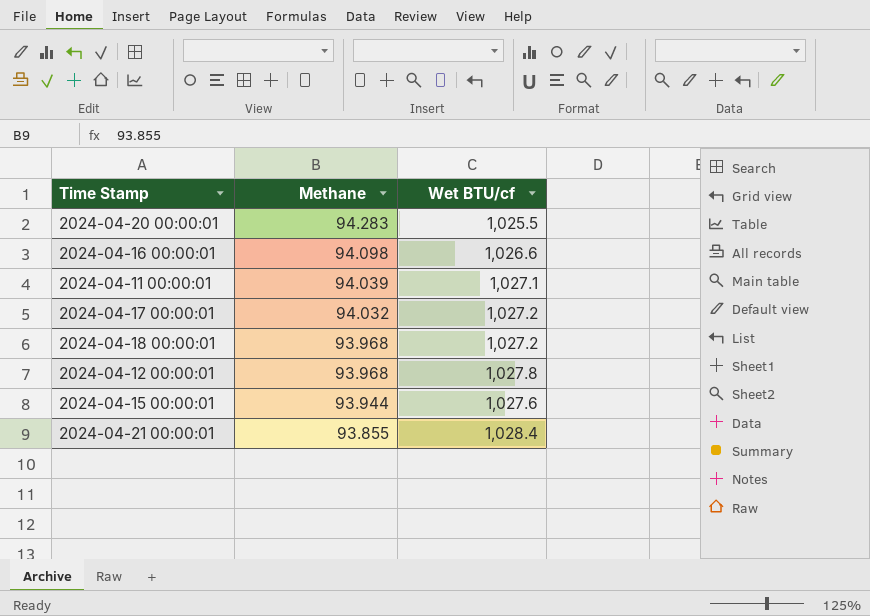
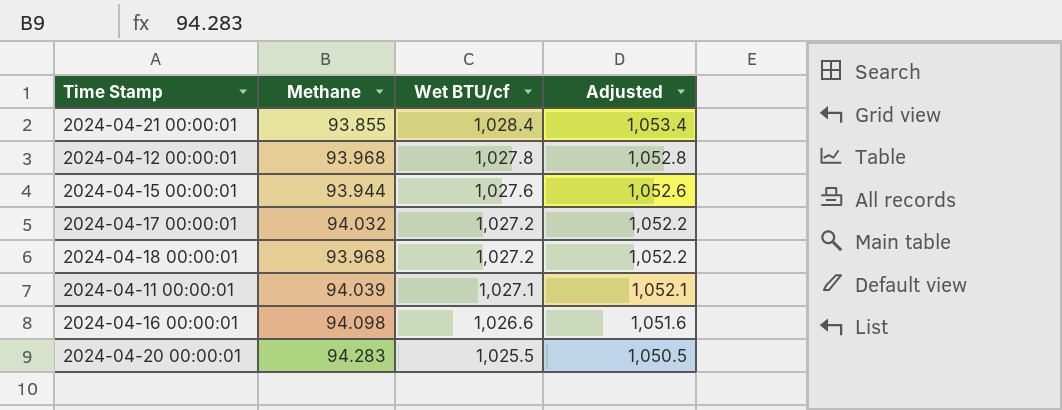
row order: Methane descending -> Wet BTU/cf descending
column Adjusted | formula: none -> [Wet BTU/cf] + 25

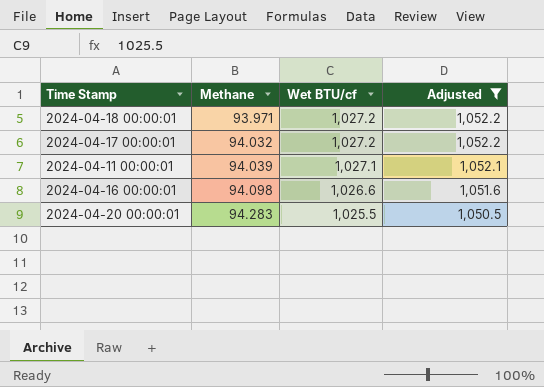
filter: none -> Adjusted <= 1,052.2
row order: Wet BTU/cf descending -> Methane ascending
2024-04-18 00:00:01 | Methane: 93.968 -> 93.971

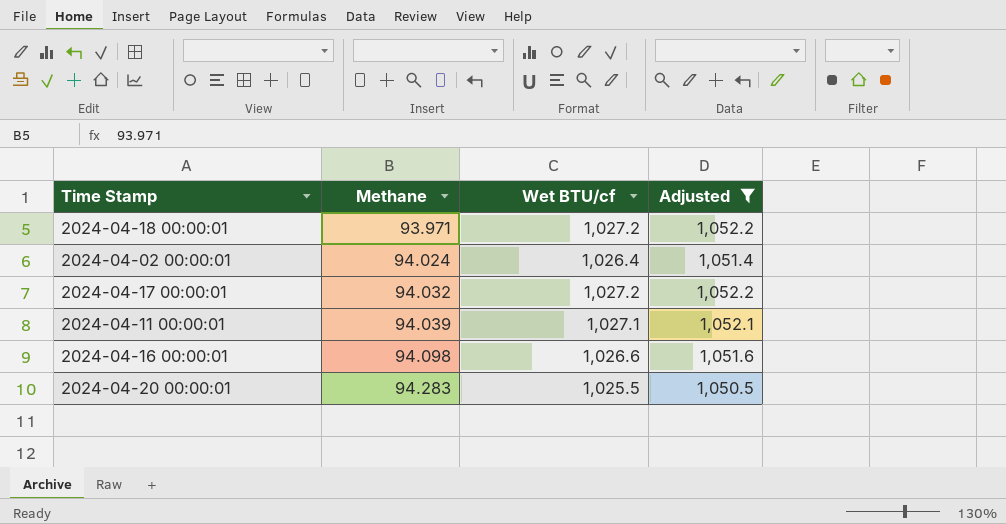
row 2024-04-02 00:00:01: none -> 94.024 | 1,026.4 | 1,051.4

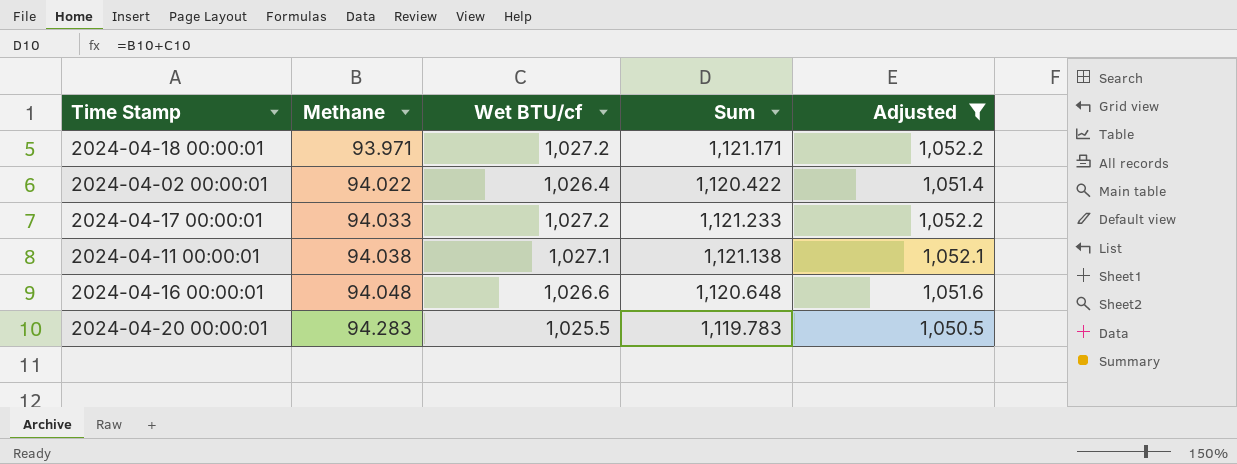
column Sum | formula: none -> [Methane] + [Wet BTU/cf]
2024-04-02 00:00:01 | Methane: 94.024 -> 94.022
2024-04-17 00:00:01 | Methane: 94.032 -> 94.033
2024-04-11 00:00:01 | Methane: 94.039 -> 94.038
2024-04-16 00:00:01 | Methane: 94.098 -> 94.048

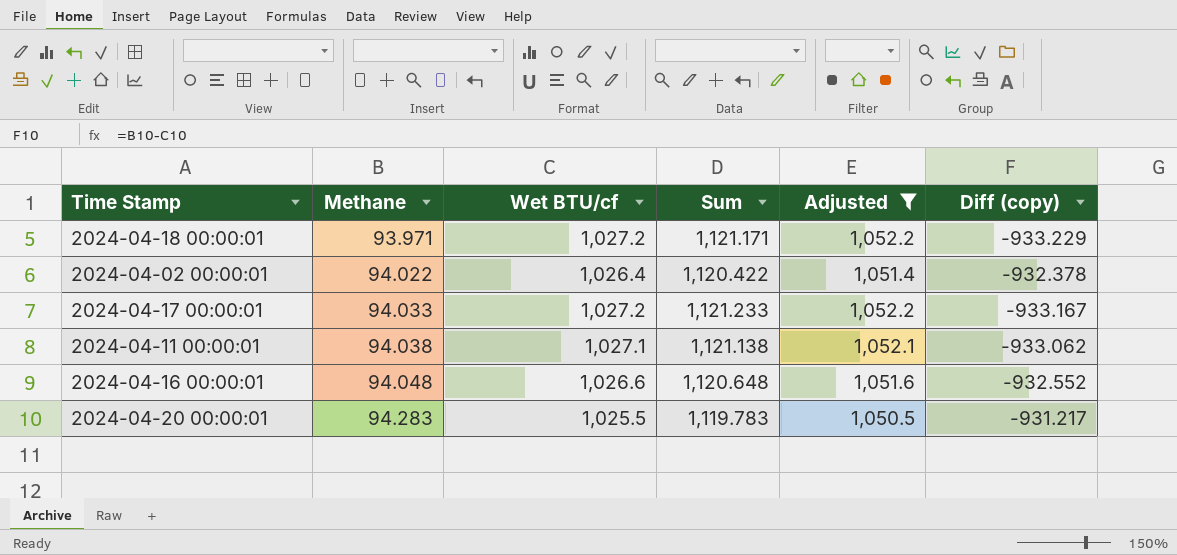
column Diff (copy) | formula: none -> [Methane] - [Wet BTU/cf]

